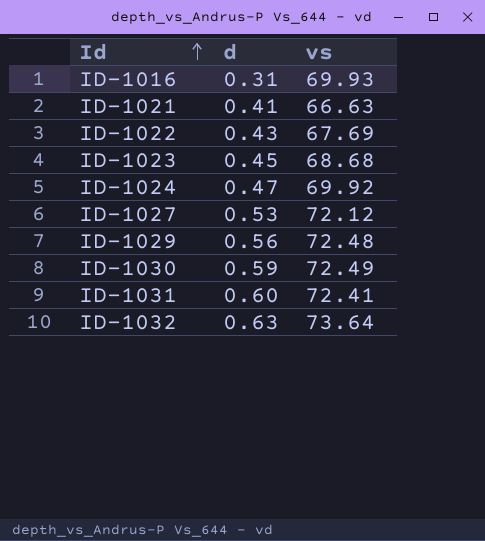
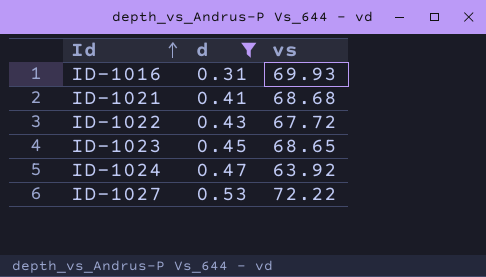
filter: none -> d <= 0.53
ID-1021 | vs: 66.63 -> 68.68
ID-1022 | vs: 67.69 -> 67.72
ID-1023 | vs: 68.68 -> 68.65
ID-1024 | vs: 69.92 -> 63.92
ID-1027 | vs: 72.12 -> 72.22

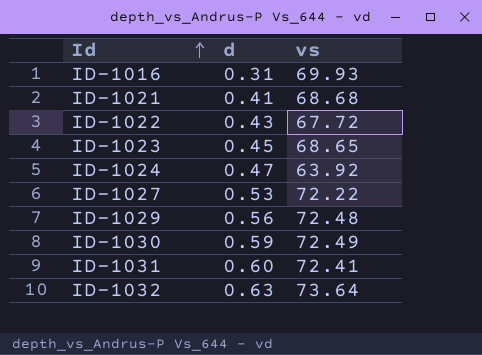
filter: d <= 0.53 -> none

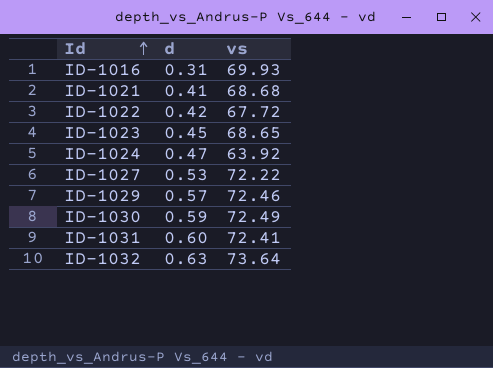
ID-1022 | d: 0.43 -> 0.42
ID-1029 | d: 0.56 -> 0.57
ID-1029 | vs: 72.48 -> 72.46

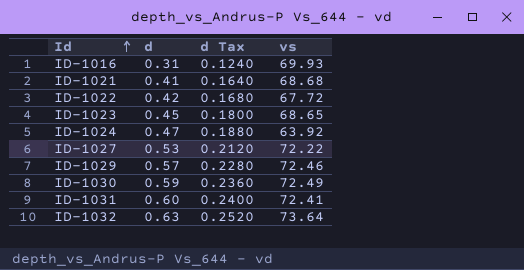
column d Tax | formula: none -> [d] * 0.4

